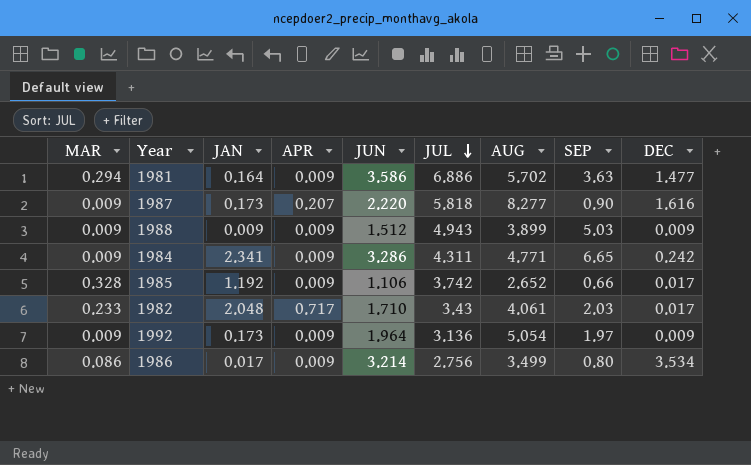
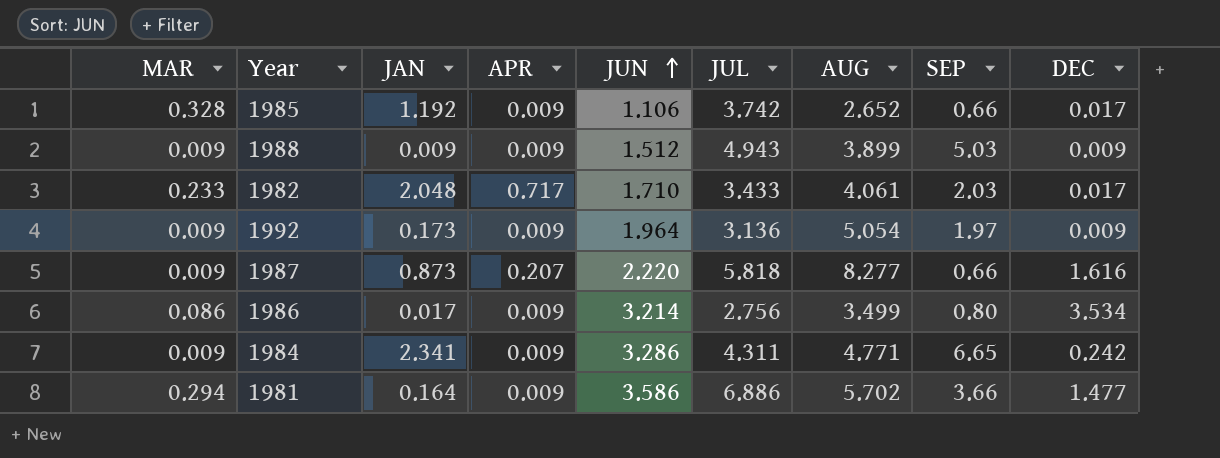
row order: JUL descending -> JUN ascending
1982 | JUL: 3.43 -> 3.433
1987 | JAN: 0.173 -> 0.873
1987 | SEP: 0.90 -> 0.66
1981 | SEP: 3.63 -> 3.66

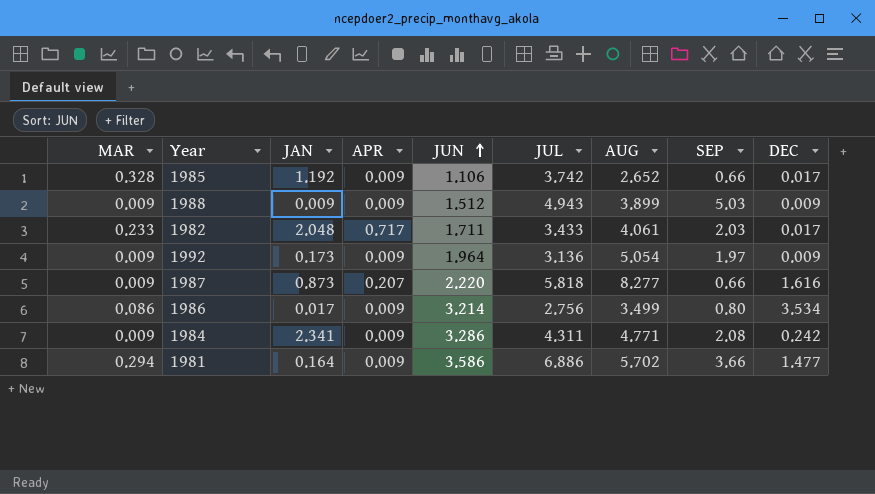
1982 | JUN: 1.710 -> 1.711
1984 | SEP: 6.65 -> 2.08

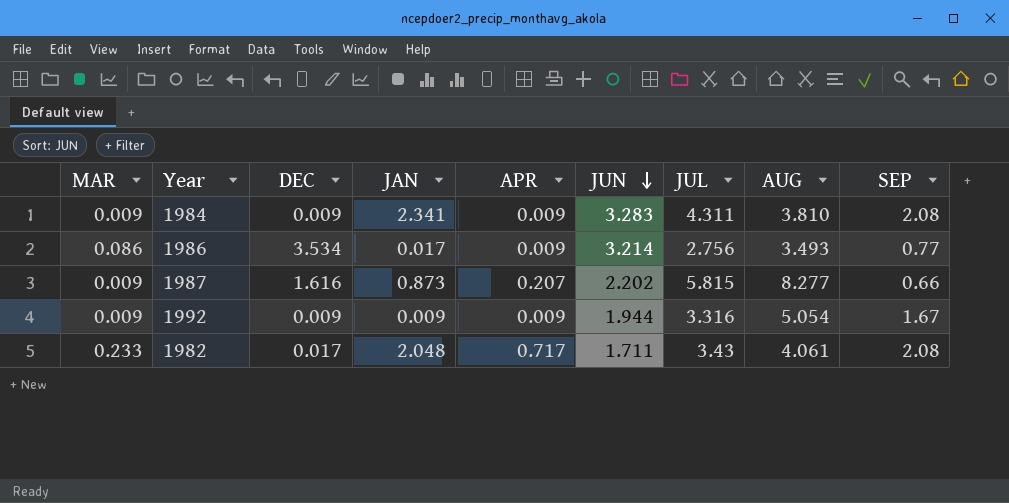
row order: JUN ascending -> JUN descending
column DEC | position: 9 -> 3
row 1985: 0.328 | 1.192 | 0.009 | 1.106 | 3.742 | 2.652 | 0.66 | 0.017 -> none
row 1988: 0.009 | 0.009 | 0.009 | 1.512 | 4.943 | 3.899 | 5.03 | 0.009 -> none
row 1981: 0.294 | 0.164 | 0.009 | 3.586 | 6.886 | 5.702 | 3.66 | 1.477 -> none
1984 | DEC: 0.242 -> 0.009
1984 | JUN: 3.286 -> 3.283
1984 | AUG: 4.771 -> 3.810
1986 | AUG: 3.499 -> 3.493
1986 | SEP: 0.80 -> 0.77
1987 | JUN: 2.220 -> 2.202
1987 | JUL: 5.818 -> 5.815
1992 | JAN: 0.173 -> 0.009
1992 | JUN: 1.964 -> 1.944
1992 | JUL: 3.136 -> 3.316
1992 | SEP: 1.97 -> 1.67
1982 | JUL: 3.433 -> 3.43
1982 | SEP: 2.03 -> 2.08

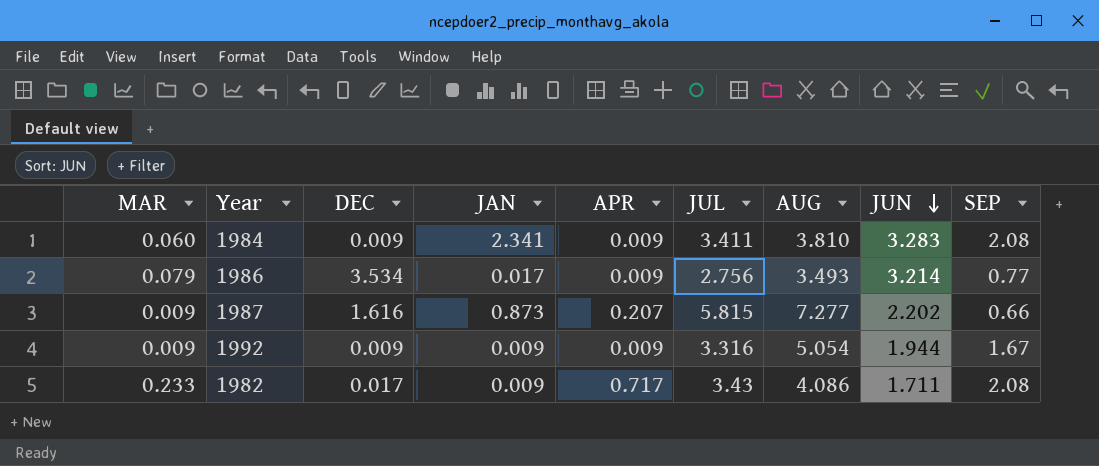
column JUN | position: 6 -> 8
1984 | MAR: 0.009 -> 0.060
1984 | JUL: 4.311 -> 3.411
1986 | MAR: 0.086 -> 0.079
1987 | AUG: 8.277 -> 7.277
1982 | JAN: 2.048 -> 0.009
1982 | AUG: 4.061 -> 4.086

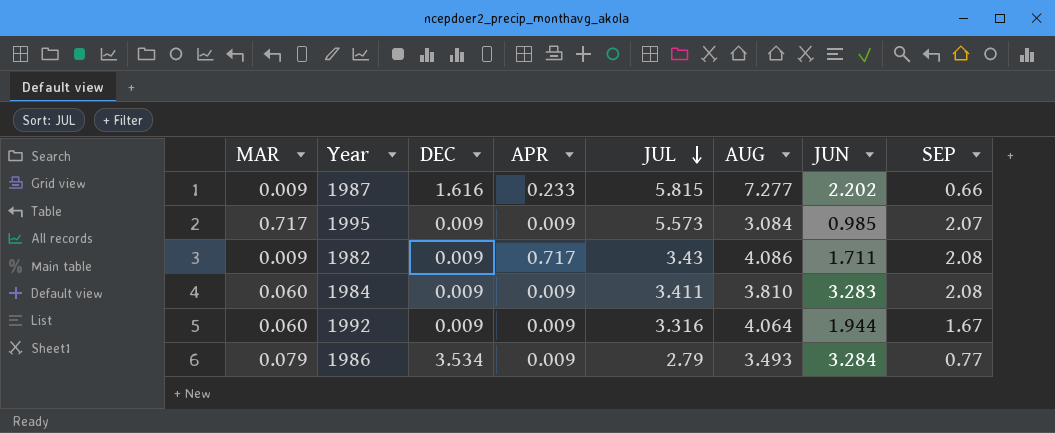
row order: JUN descending -> JUL descending
column JAN | position: 4 -> none
1987 | APR: 0.207 -> 0.233
row 1995: none -> 0.717 | 0.009 | 0.009 | 5.573 | 3.084 | 0.985 | 2.07
1982 | MAR: 0.233 -> 0.009
1982 | DEC: 0.017 -> 0.009
1992 | MAR: 0.009 -> 0.060
1992 | AUG: 5.054 -> 4.064
1986 | JUL: 2.756 -> 2.79
1986 | JUN: 3.214 -> 3.284

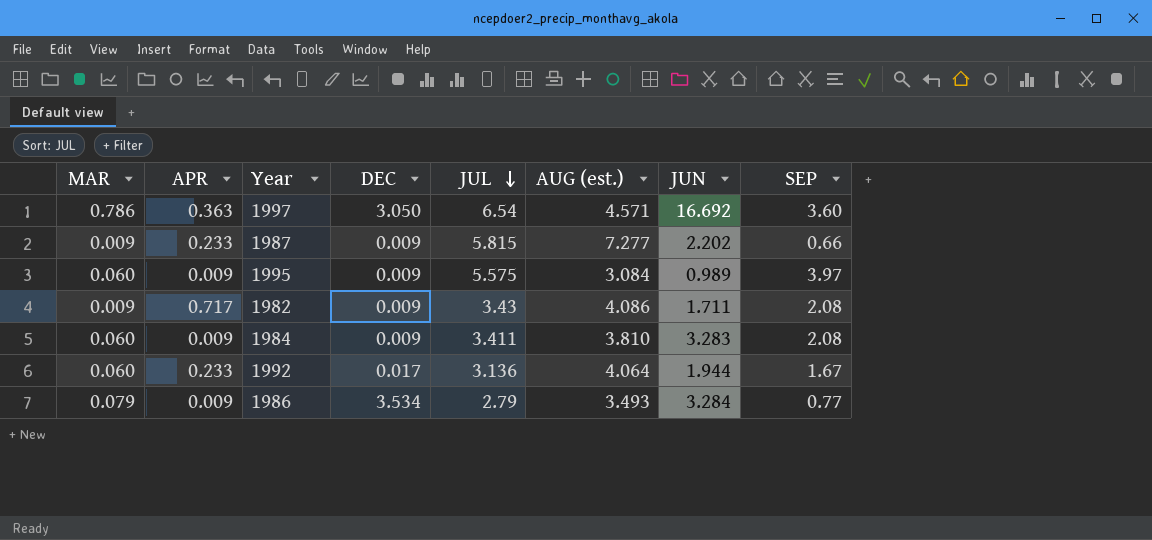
column APR | position: 4 -> 2
column name: AUG -> AUG (est.)
row 1997: none -> 0.786 | 0.363 | 3.050 | 6.54 | 4.571 | 16.692 | 3.60
1987 | DEC: 1.616 -> 0.009
1995 | MAR: 0.717 -> 0.060
1995 | JUL: 5.573 -> 5.575
1995 | JUN: 0.985 -> 0.989
1995 | SEP: 2.07 -> 3.97
1992 | APR: 0.009 -> 0.233
1992 | DEC: 0.009 -> 0.017
1992 | JUL: 3.316 -> 3.136

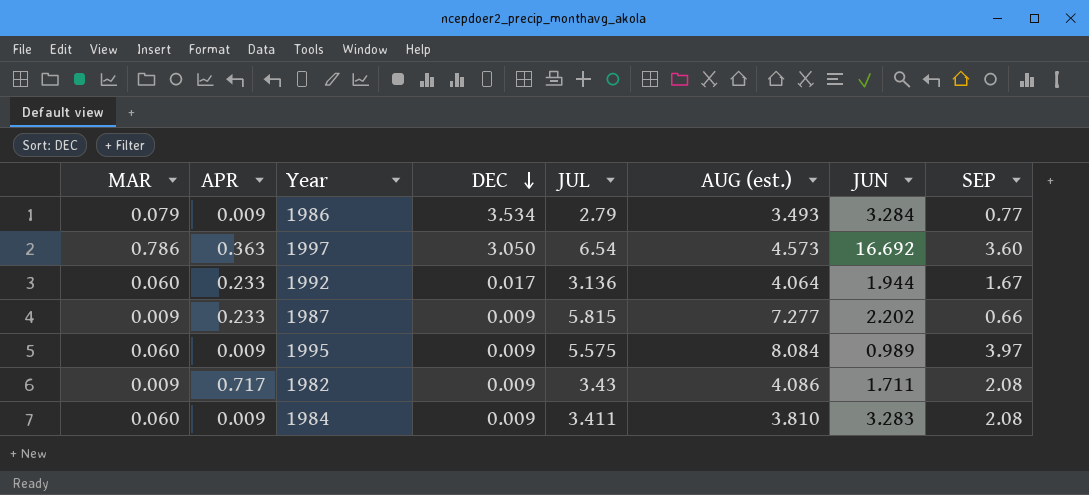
row order: JUL descending -> DEC descending
1997 | AUG (est.): 4.571 -> 4.573
1995 | AUG (est.): 3.084 -> 8.084

